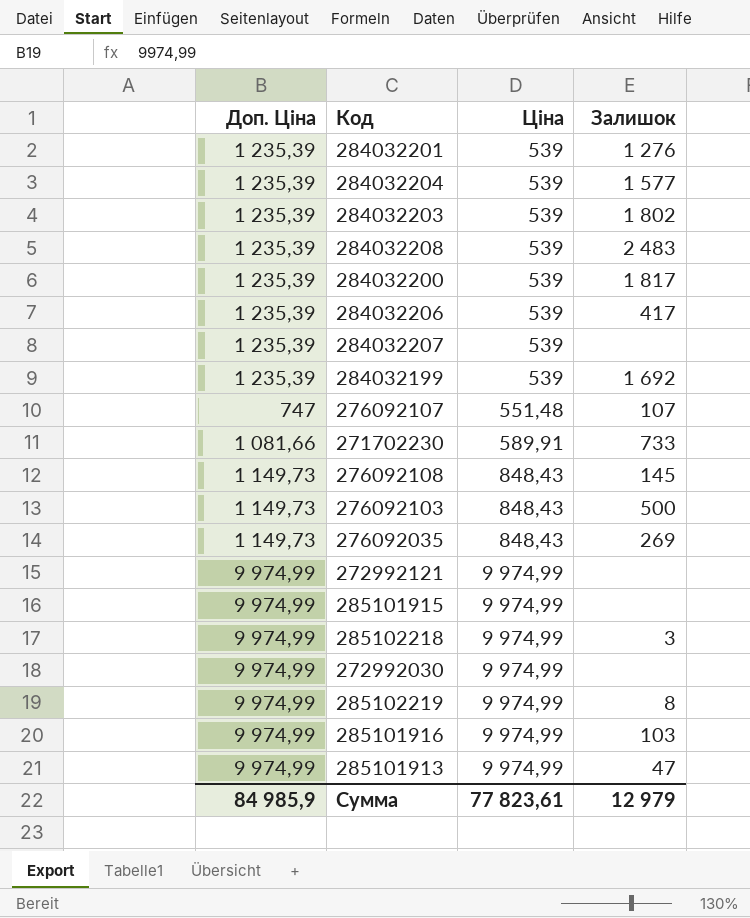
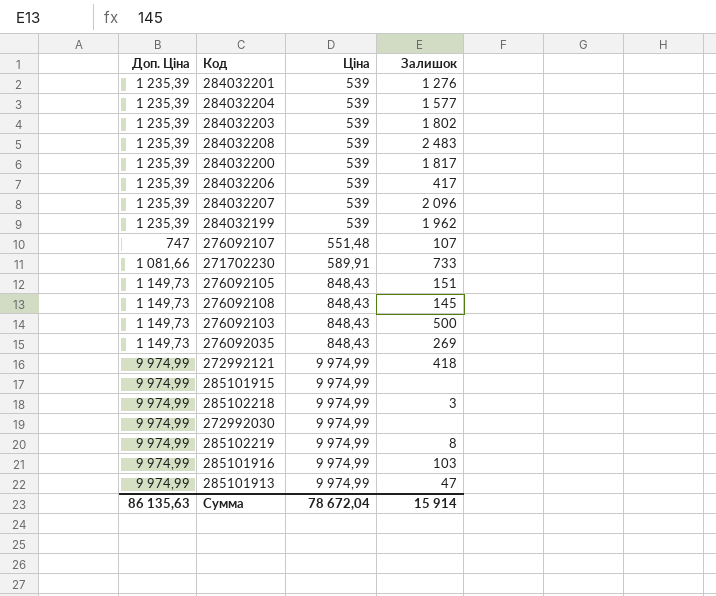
284032207 | Залишок: none -> 2 096
284032199 | Залишок: 1 692 -> 1 962
row 276092105: none -> 1 149,73 | 848,43 | 151
272992121 | Залишок: none -> 418
Сумма | Доп. Ціна: 84 985,9 -> 86 135,63
Сумма | Ціна: 77 823,61 -> 78 672,04
Сумма | Залишок: 12 979 -> 15 914

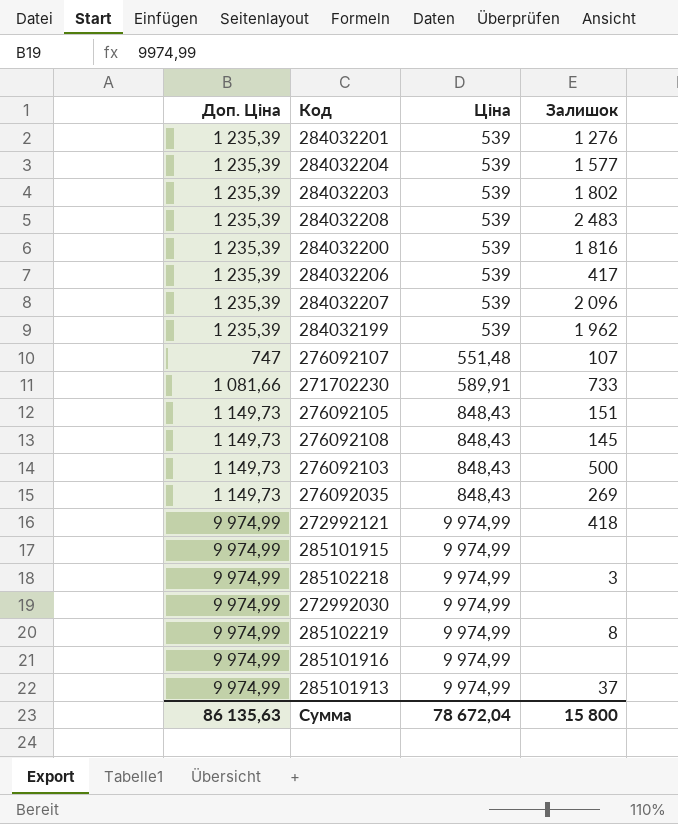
284032200 | Залишок: 1 817 -> 1 816
285101916 | Залишок: 103 -> none
285101913 | Залишок: 47 -> 37
Сумма | Залишок: 15 914 -> 15 800

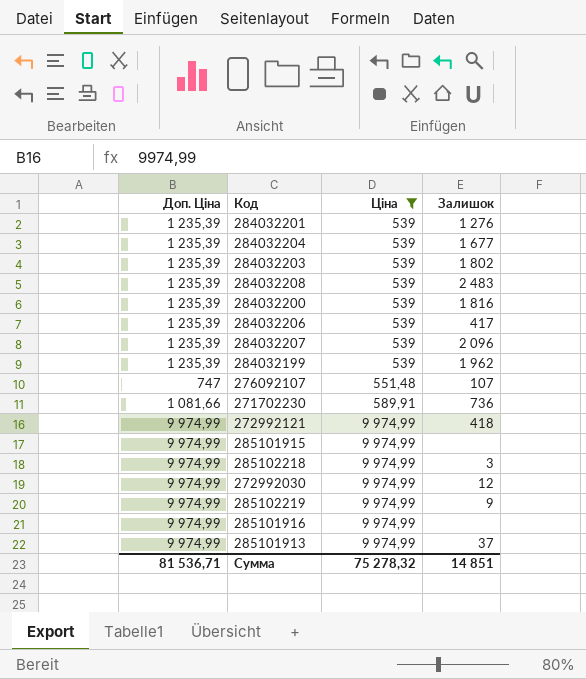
filter: none -> Ціна != 848,43
284032204 | Залишок: 1 577 -> 1 677
271702230 | Залишок: 733 -> 736
272992030 | Залишок: none -> 12
285102219 | Залишок: 8 -> 9
Сумма | Доп. Ціна: 86 135,63 -> 81 536,71
Сумма | Ціна: 78 672,04 -> 75 278,32
Сумма | Залишок: 15 800 -> 14 851

